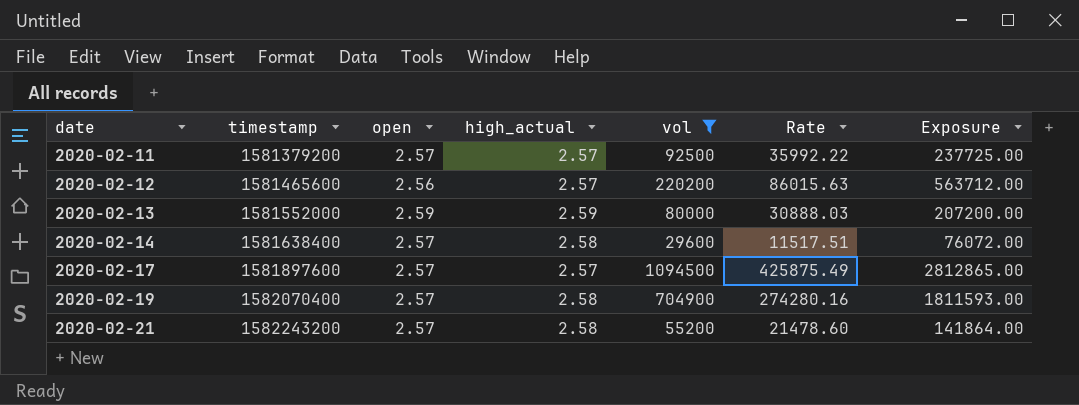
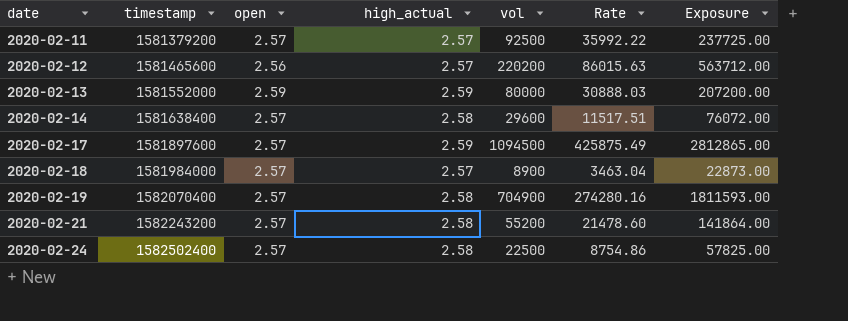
filter: vol >= 29600 -> none
2020-02-17 | high_actual: 2.57 -> 2.59

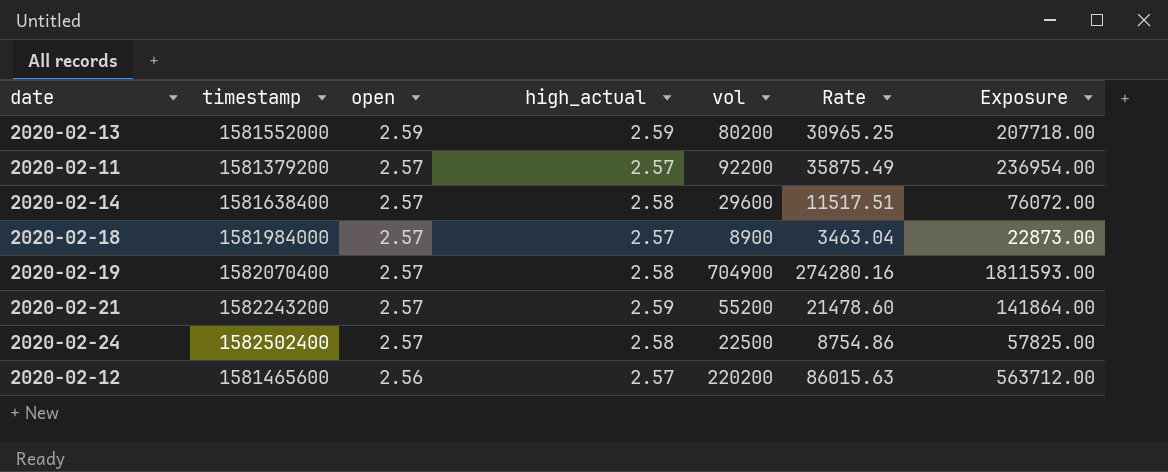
row order: date ascending -> open descending
row 2020-02-17: 1581897600 | 2.57 | 2.59 | 1094500 | 425875.49 | 2812865.00 -> none
2020-02-13 | vol: 80000 -> 80200
2020-02-13 | Rate: 30888.03 -> 30965.25
2020-02-13 | Exposure: 207200.00 -> 207718.00
2020-02-11 | vol: 92500 -> 92200
2020-02-11 | Rate: 35992.22 -> 35875.49
2020-02-11 | Exposure: 237725.00 -> 236954.00
2020-02-21 | high_actual: 2.58 -> 2.59

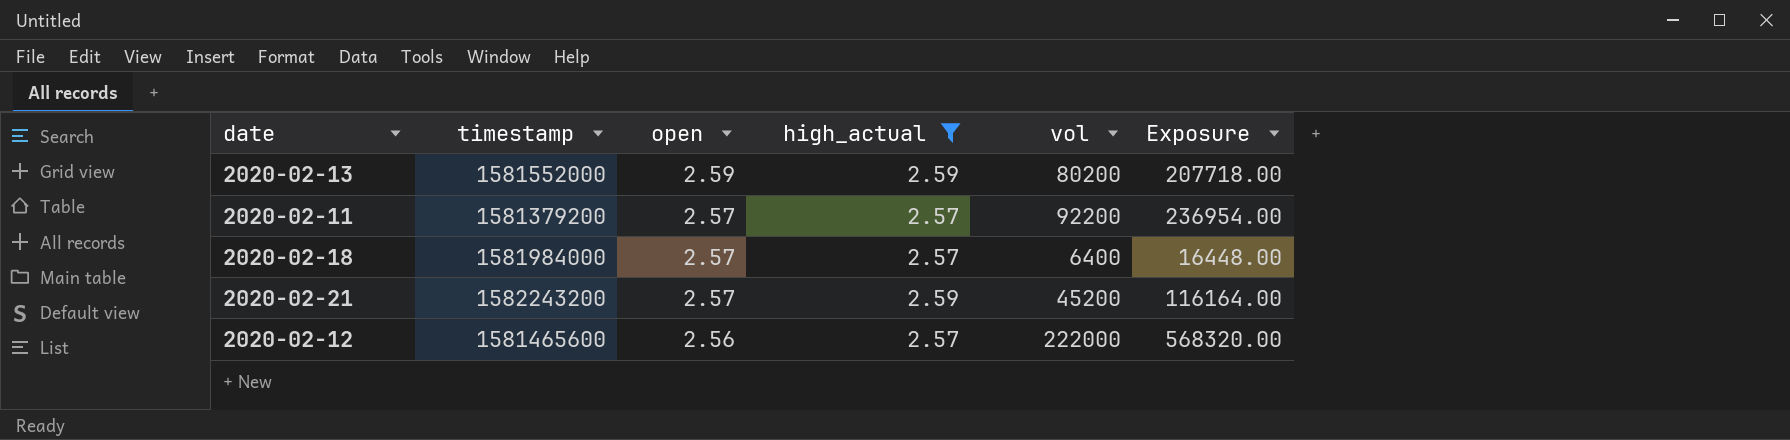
filter: none -> high_actual != 2.58
column Rate | formula: [vol] / [open] -> none
2020-02-18 | vol: 8900 -> 6400
2020-02-18 | Exposure: 22873.00 -> 16448.00
2020-02-21 | vol: 55200 -> 45200
2020-02-21 | Exposure: 141864.00 -> 116164.00
2020-02-12 | vol: 220200 -> 222000
2020-02-12 | Exposure: 563712.00 -> 568320.00

